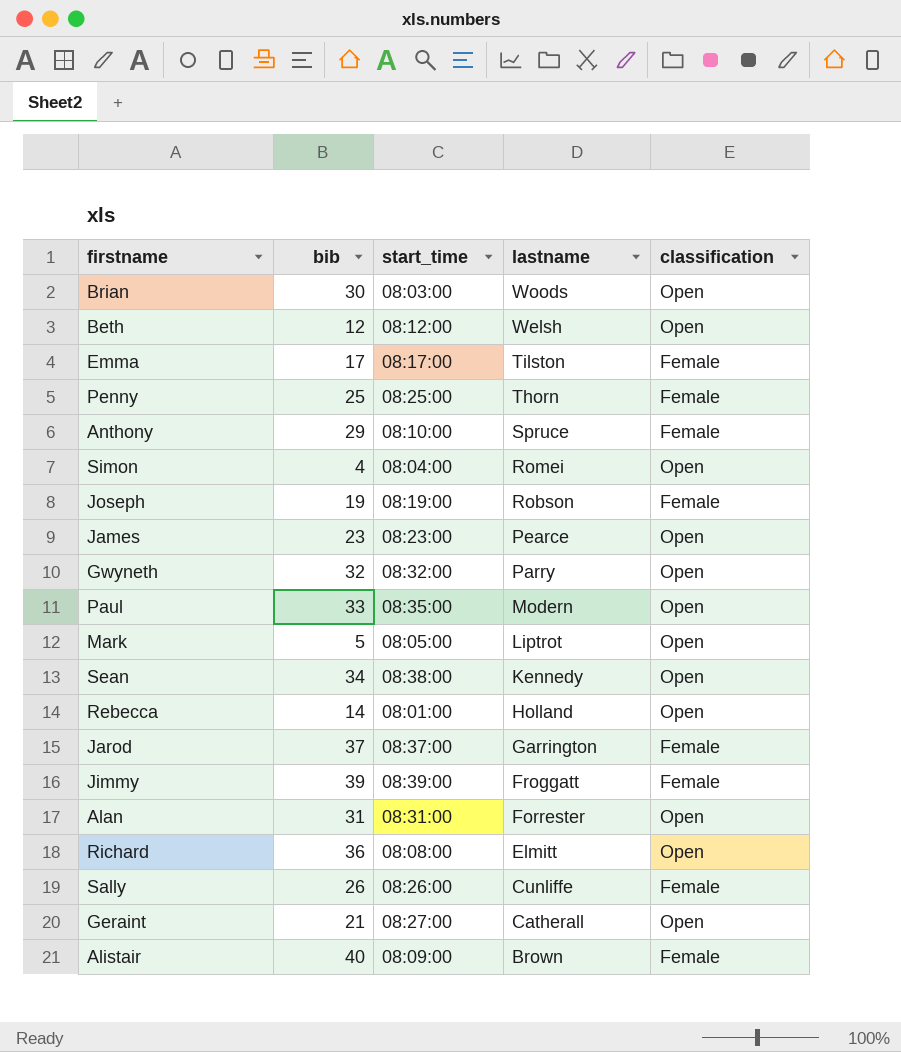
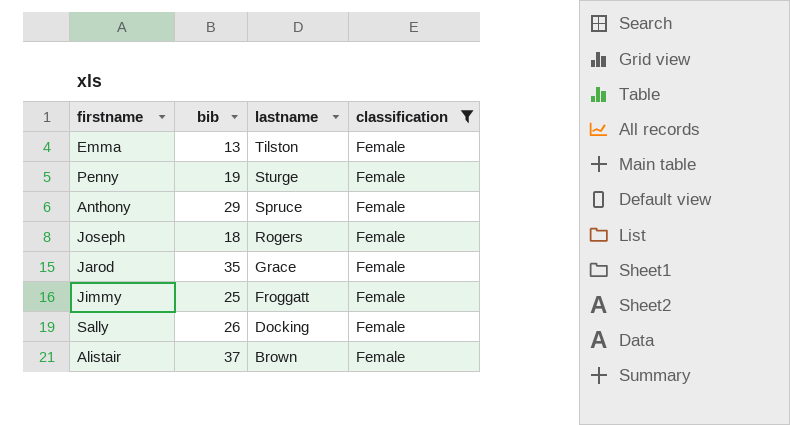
filter: none -> classification = Female
column start_time | position: 3 -> none
Emma | bib: 17 -> 13
Penny | bib: 25 -> 19
Penny | lastname: Thorn -> Sturge
Joseph | bib: 19 -> 18
Joseph | lastname: Robson -> Rogers
Jarod | bib: 37 -> 35
Jarod | lastname: Garrington -> Grace
Jimmy | bib: 39 -> 25
Sally | lastname: Cunliffe -> Docking
Alistair | bib: 40 -> 37

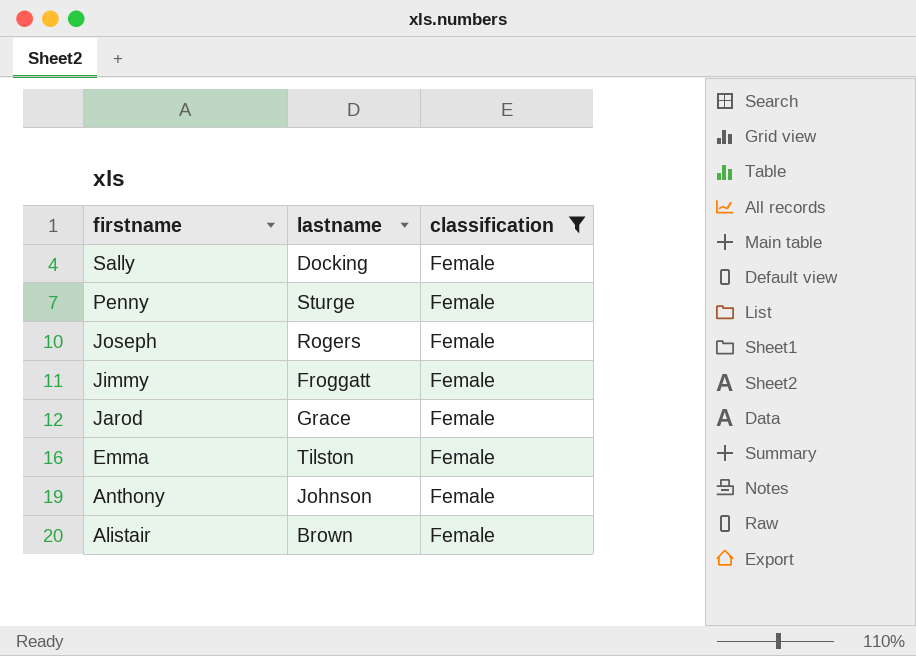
row order: lastname descending -> firstname descending
column bib | position: 2 -> none
Anthony | lastname: Spruce -> Johnson

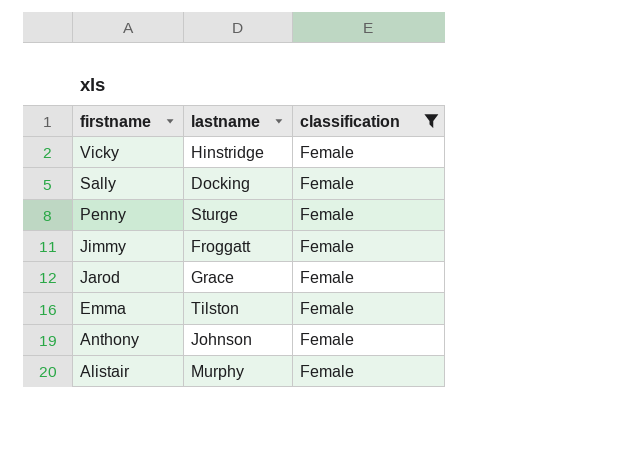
row Joseph: Rogers | Female -> none
row Vicky: none -> Hinstridge | Female
Alistair | lastname: Brown -> Murphy

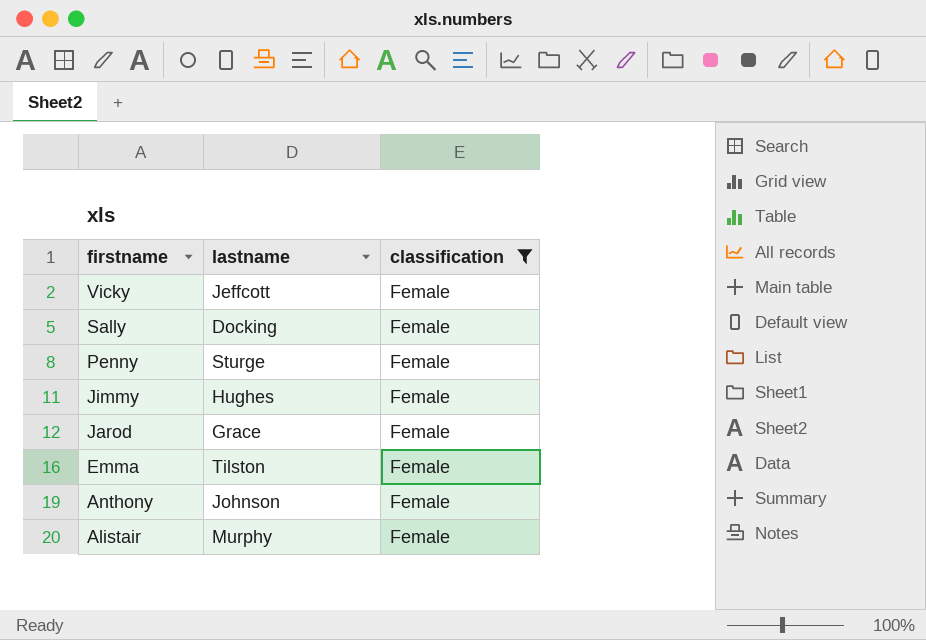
Vicky | lastname: Hinstridge -> Jeffcott
Jimmy | lastname: Froggatt -> Hughes

